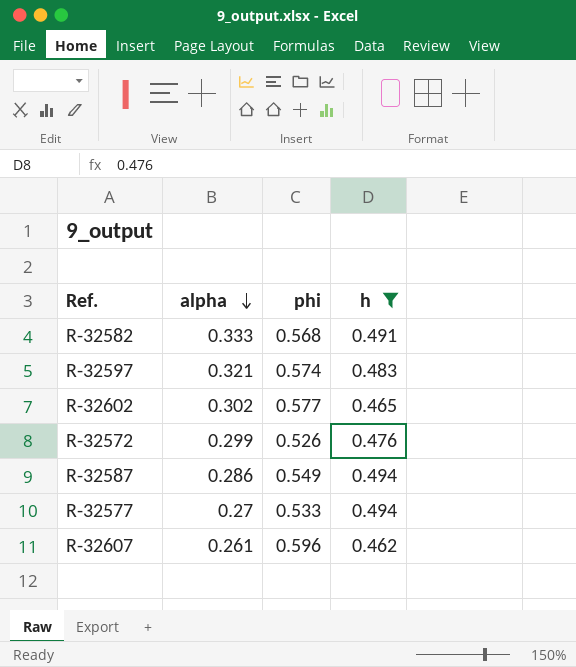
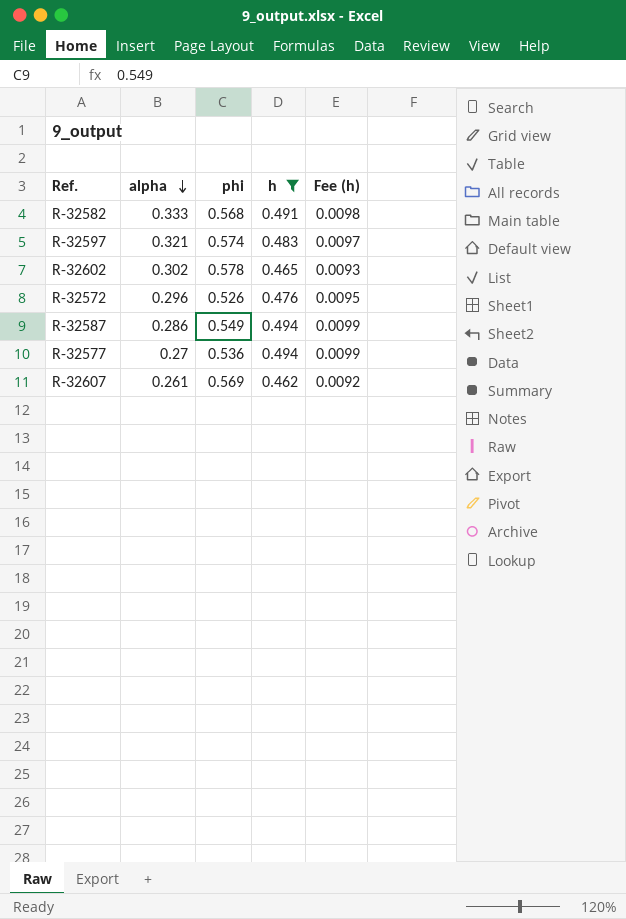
column Fee (h) | formula: none -> [h] * 0.02
R-32602 | phi: 0.577 -> 0.578
R-32572 | alpha: 0.299 -> 0.296
R-32577 | phi: 0.533 -> 0.536
R-32607 | phi: 0.596 -> 0.569

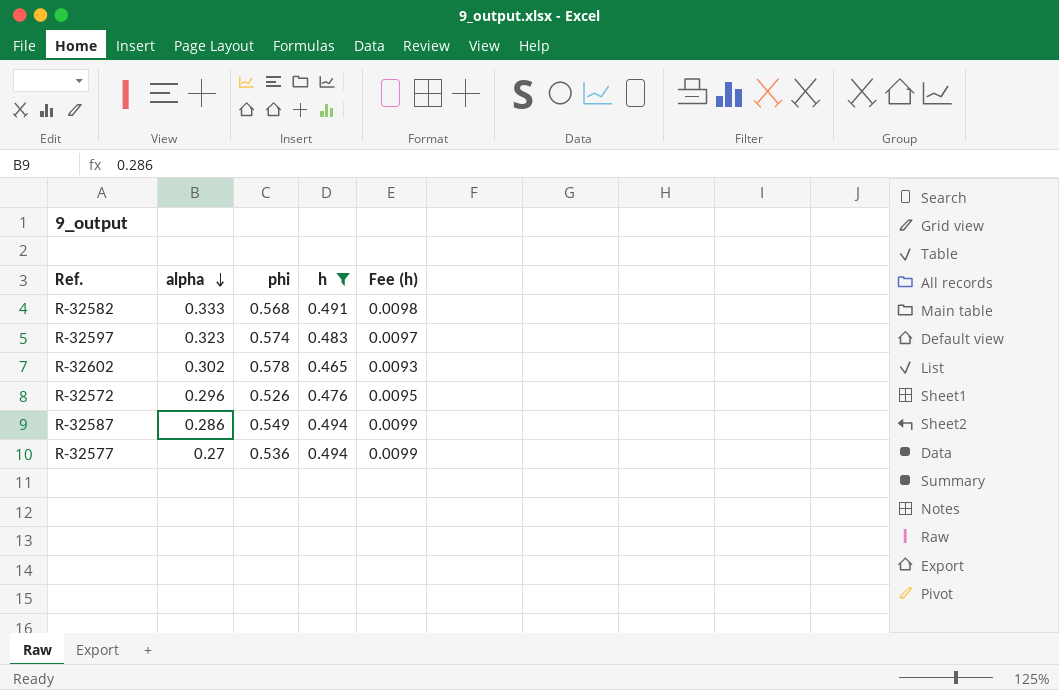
row R-32607: 0.261 | 0.569 | 0.462 | 0.0092 -> none
R-32597 | alpha: 0.321 -> 0.323

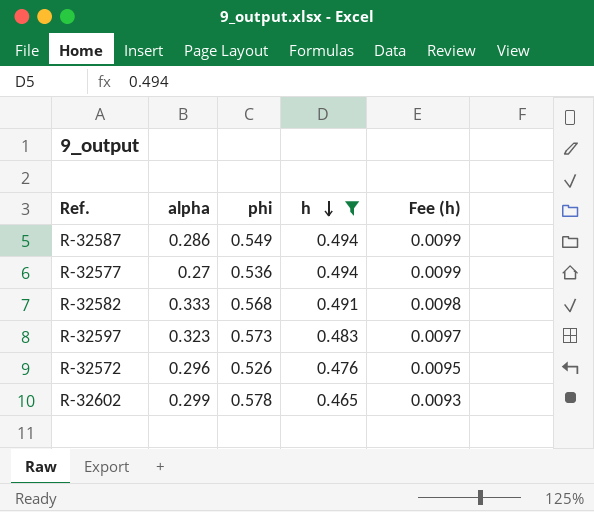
row order: alpha descending -> h descending
R-32597 | phi: 0.574 -> 0.573
R-32602 | alpha: 0.302 -> 0.299

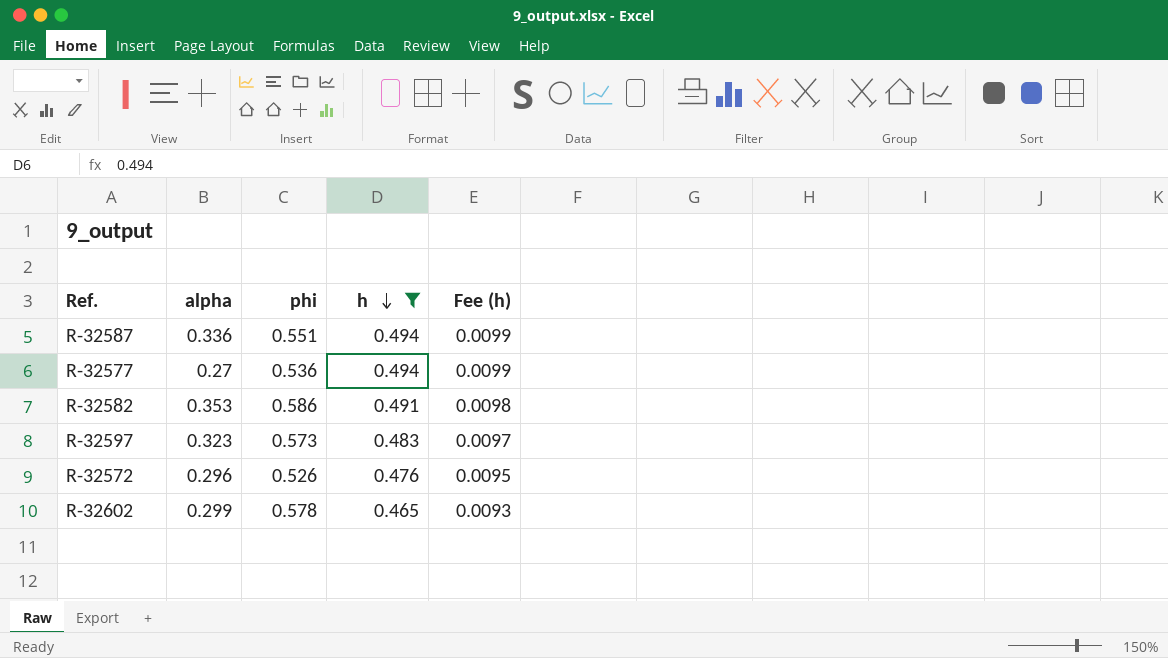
R-32587 | alpha: 0.286 -> 0.336
R-32587 | phi: 0.549 -> 0.551
R-32582 | alpha: 0.333 -> 0.353
R-32582 | phi: 0.568 -> 0.586

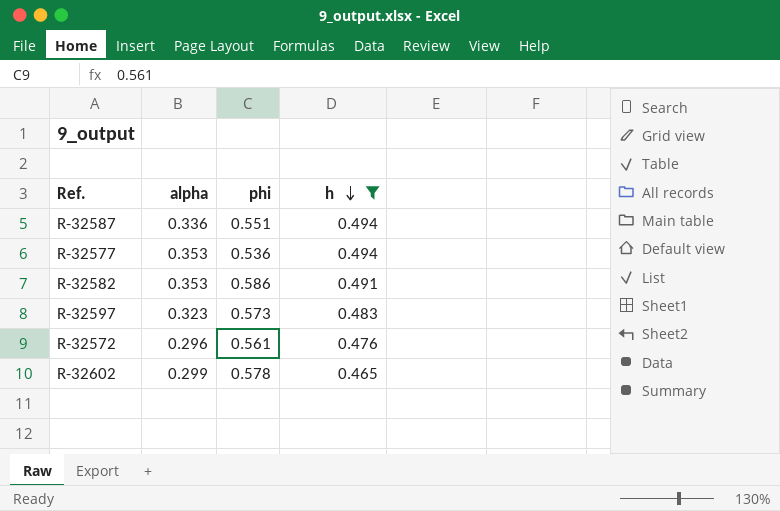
column Fee (h) | formula: [h] * 0.02 -> none
R-32577 | alpha: 0.27 -> 0.353
R-32572 | phi: 0.526 -> 0.561

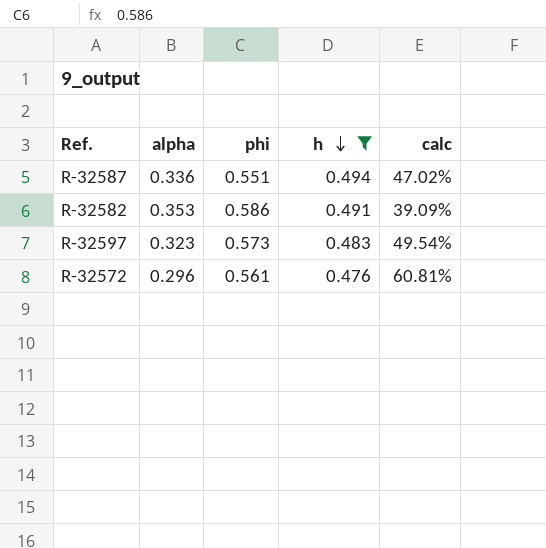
column calc | formula: none -> ([h] - [alpha]) / [alpha]
row R-32577: 0.353 | 0.536 | 0.494 -> none
row R-32602: 0.299 | 0.578 | 0.465 -> none

